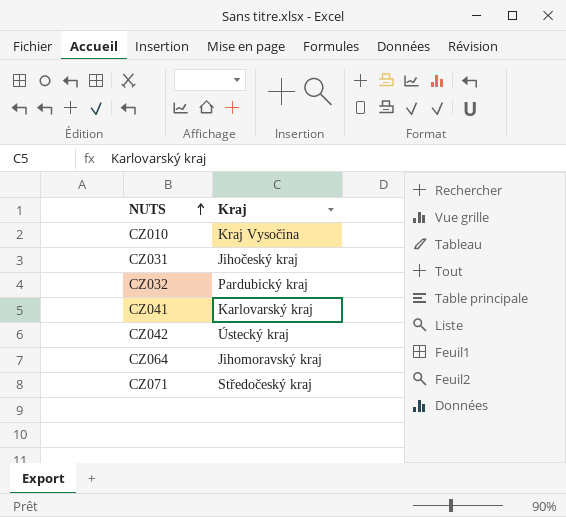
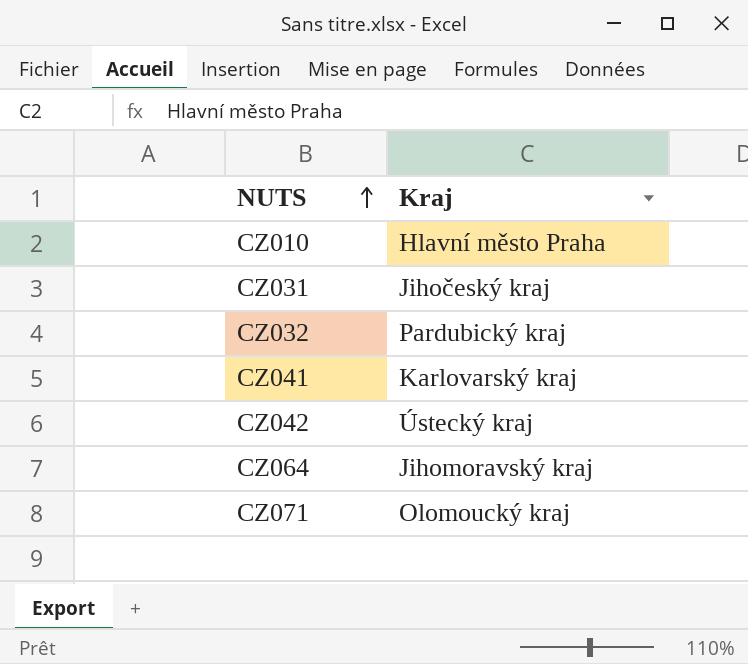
CZ010 | Kraj: Kraj Vysočina -> Hlavní město Praha
CZ071 | Kraj: Středočeský kraj -> Olomoucký kraj

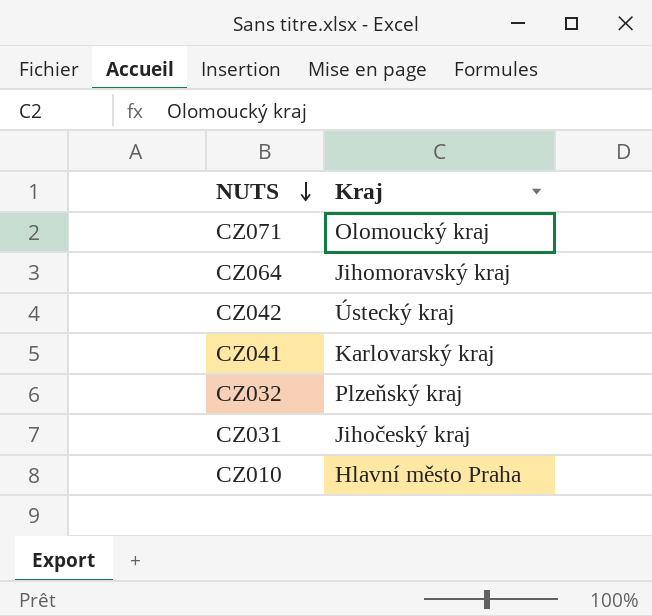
row order: NUTS ascending -> NUTS descending
CZ032 | Kraj: Pardubický kraj -> Plzeňský kraj

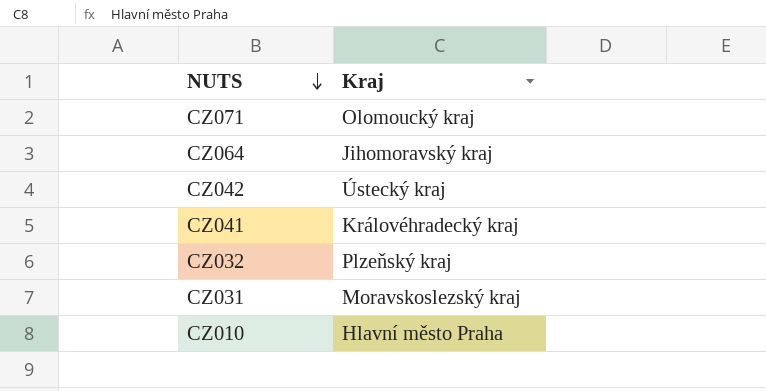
CZ041 | Kraj: Karlovarský kraj -> Královéhradecký kraj
CZ031 | Kraj: Jihočeský kraj -> Moravskoslezský kraj

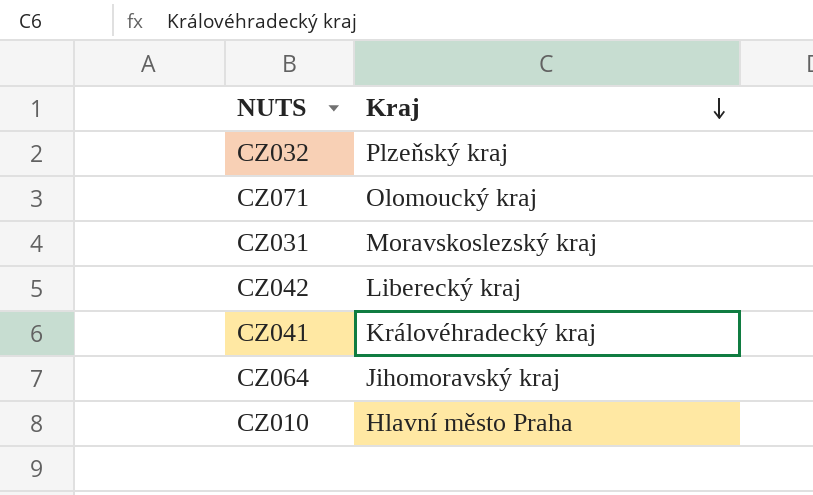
row order: NUTS descending -> Kraj descending
CZ042 | Kraj: Ústecký kraj -> Liberecký kraj

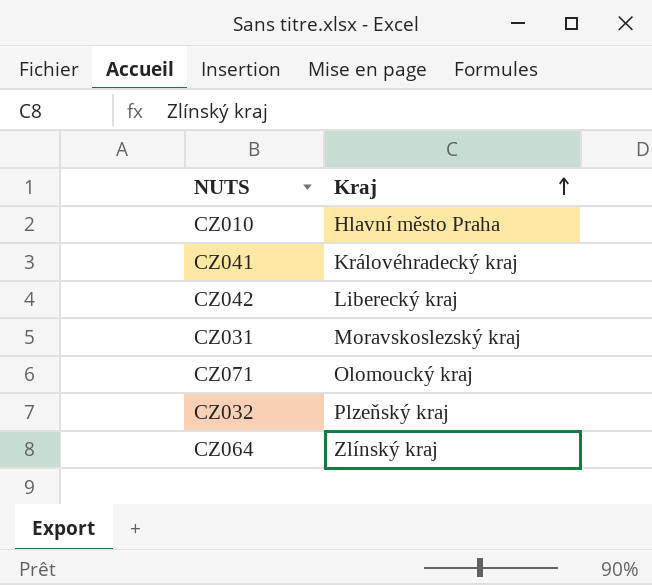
row order: Kraj descending -> Kraj ascending
CZ064 | Kraj: Jihomoravský kraj -> Zlínský kraj

